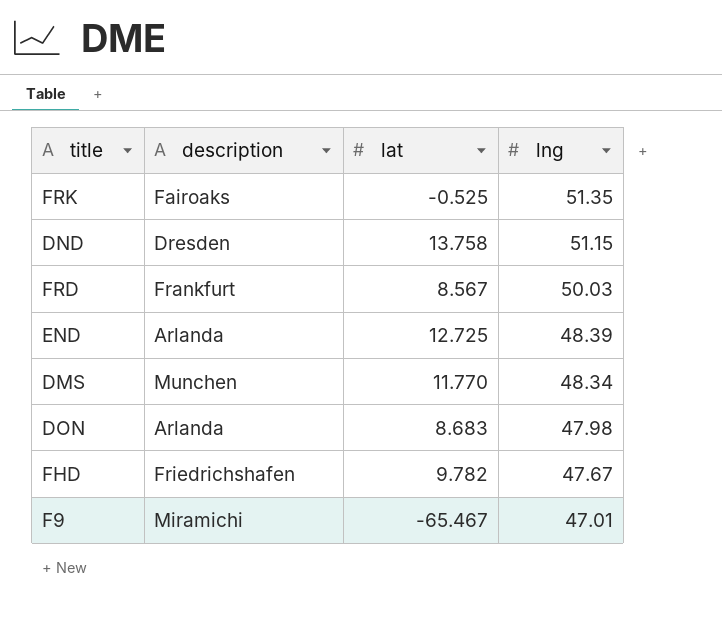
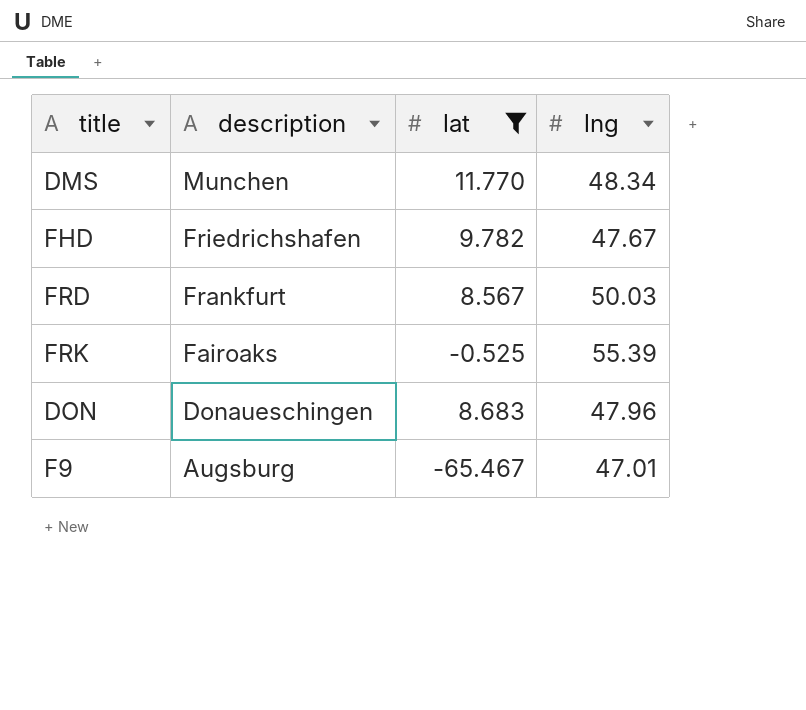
filter: none -> lat <= 11.770
row order: lng descending -> description descending
FRK | lng: 51.35 -> 55.39
DON | description: Arlanda -> Donaueschingen
DON | lng: 47.98 -> 47.96
F9 | description: Miramichi -> Augsburg

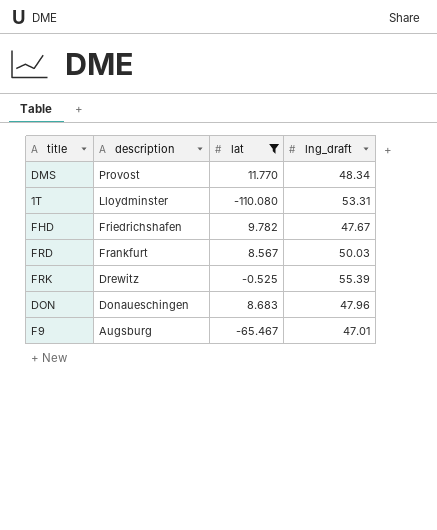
column name: lng -> lng_draft
DMS | description: Munchen -> Provost
row 1T: none -> Lloydminster | -110.080 | 53.31
FRK | description: Fairoaks -> Drewitz

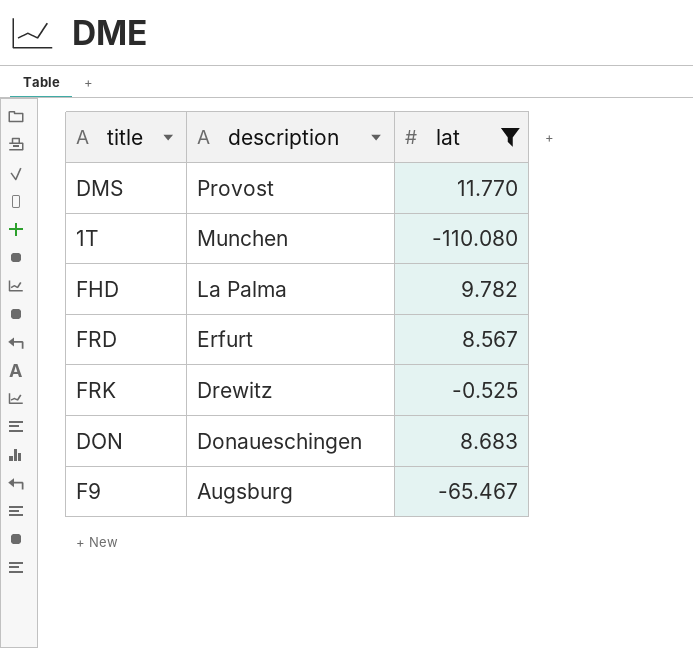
column lng_draft | position: 4 -> none
1T | description: Lloydminster -> Munchen
FHD | description: Friedrichshafen -> La Palma
FRD | description: Frankfurt -> Erfurt

